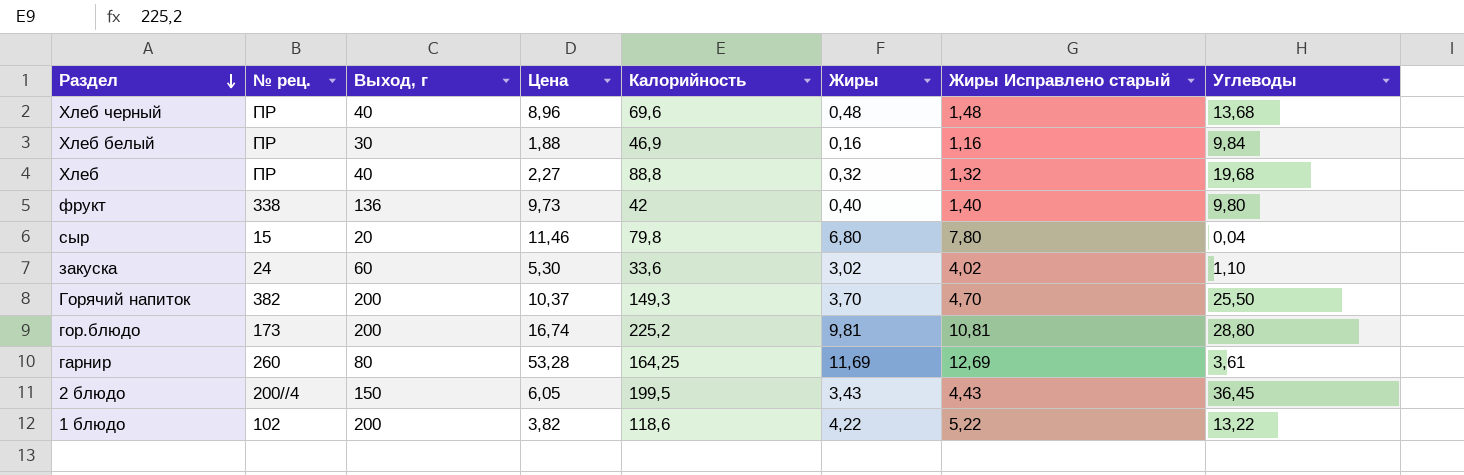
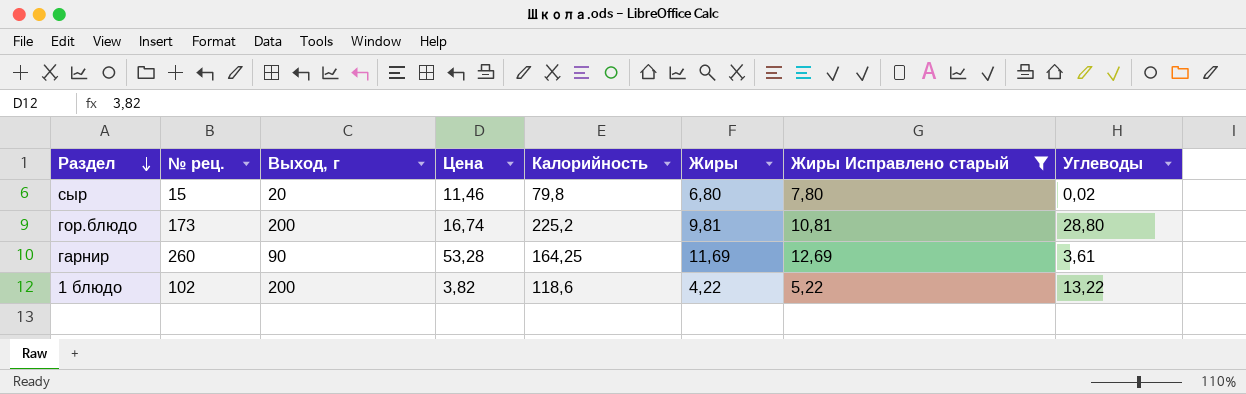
filter: none -> Жиры Исправлено старый >= 5,22
сыр | Углеводы: 0,04 -> 0,02
гарнир | Выход, г: 80 -> 90

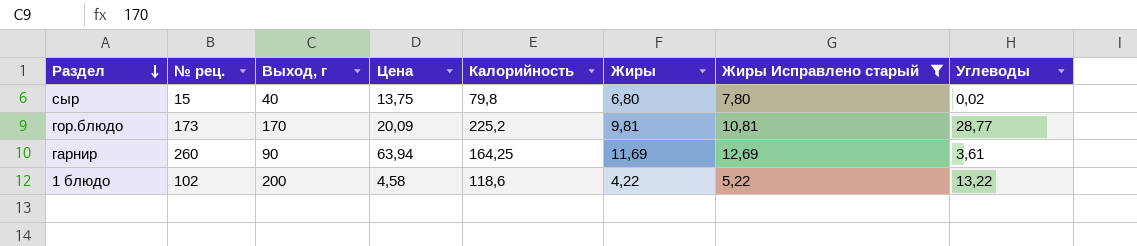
сыр | Выход, г: 20 -> 40
сыр | Цена: 11,46 -> 13,75
гор.блюдо | Выход, г: 200 -> 170
гор.блюдо | Цена: 16,74 -> 20,09
гор.блюдо | Углеводы: 28,80 -> 28,77
гарнир | Цена: 53,28 -> 63,94
1 блюдо | Цена: 3,82 -> 4,58

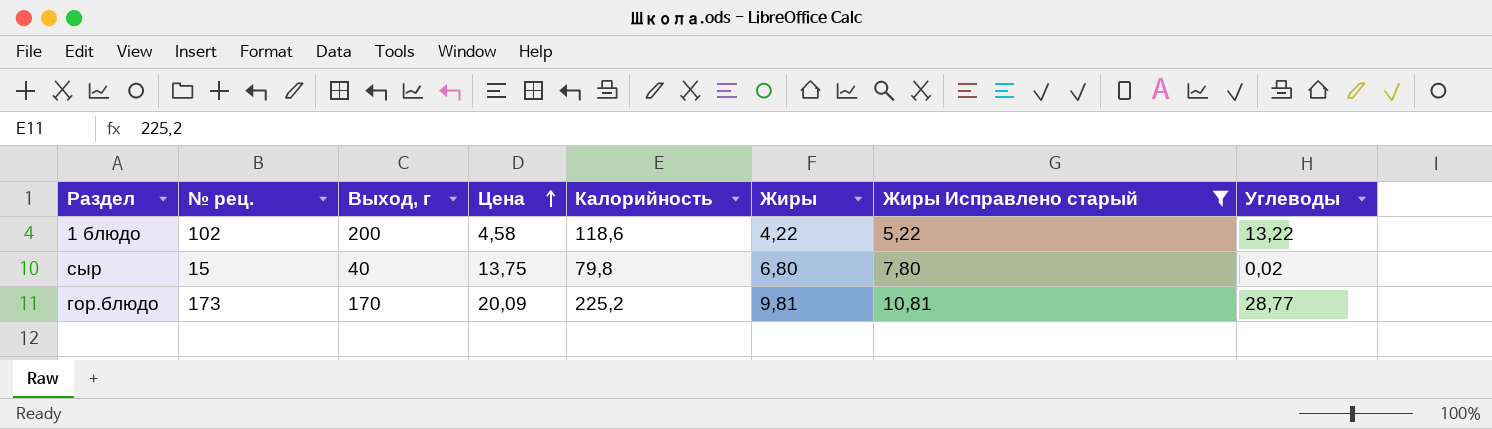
row order: Раздел descending -> Цена ascending
row гарнир: 260 | 90 | 63,94 | 164,25 | 11,69 | 12,69 | 3,61 -> none

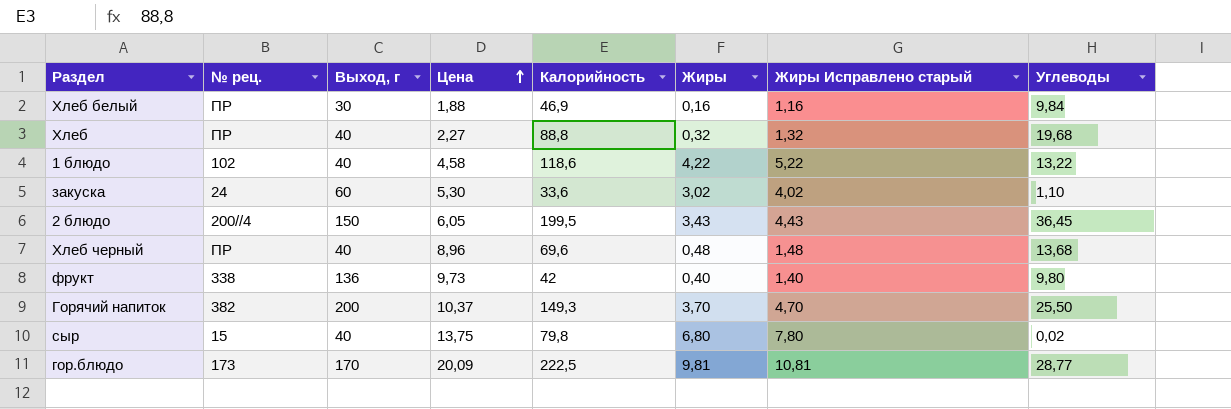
filter: Жиры Исправлено старый >= 5,22 -> none
1 блюдо | Выход, г: 200 -> 40
гор.блюдо | Калорийность: 225,2 -> 222,5

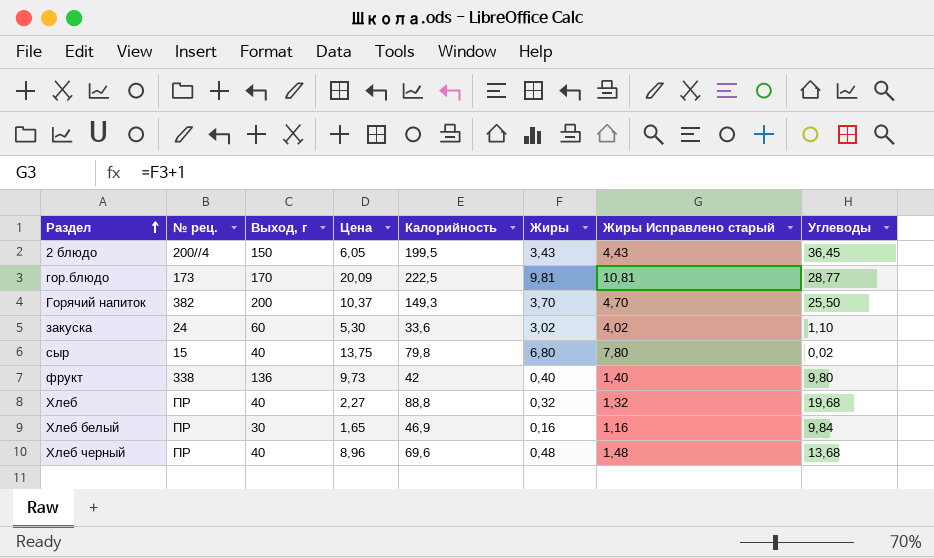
row order: Цена ascending -> Раздел ascending
row 1 блюдо: 102 | 40 | 4,58 | 118,6 | 4,22 | 5,22 | 13,22 -> none
Хлеб белый | Цена: 1,88 -> 1,65

